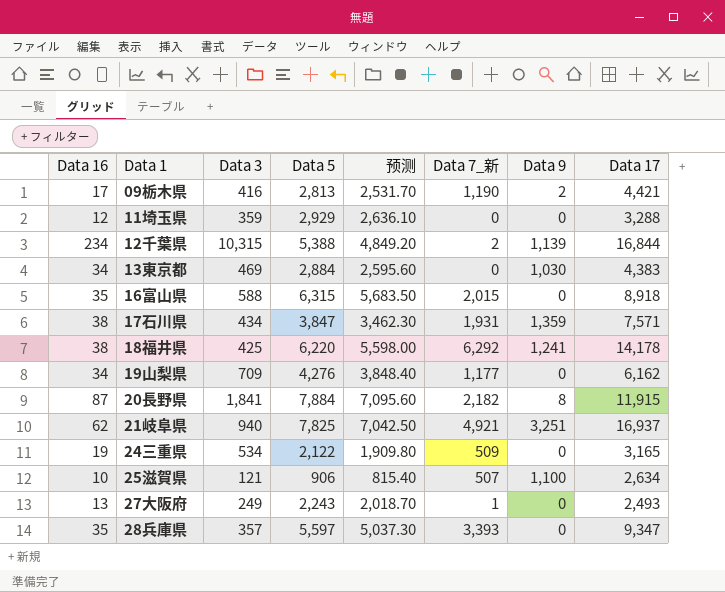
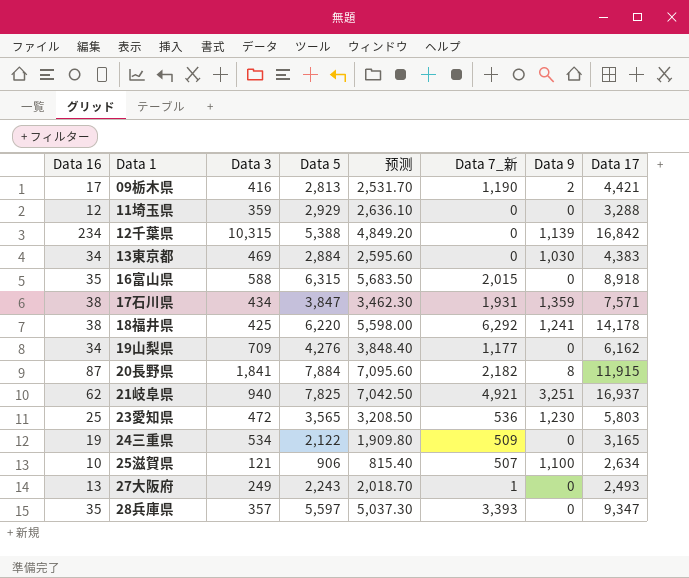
12千葉県 | Data 7_新: 2 -> 0
12千葉県 | Data 17: 16,844 -> 16,842
row 23愛知県: none -> 25 | 472 | 3,565 | 3,208.50 | 536 | 1,230 | 5,803

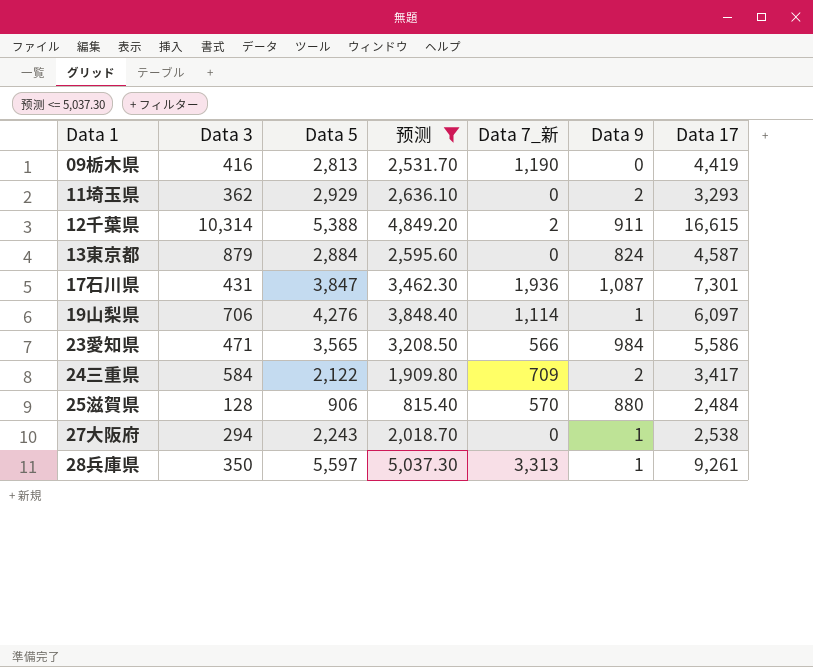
filter: none -> 预测 <= 5,037.30
column Data 16 | position: 1 -> none
09栃木県 | Data 9: 2 -> 0
09栃木県 | Data 17: 4,421 -> 4,419
11埼玉県 | Data 3: 359 -> 362
11埼玉県 | Data 9: 0 -> 2
11埼玉県 | Data 17: 3,288 -> 3,293
12千葉県 | Data 3: 10,315 -> 10,314
12千葉県 | Data 7_新: 0 -> 2
12千葉県 | Data 9: 1,139 -> 911
12千葉県 | Data 17: 16,842 -> 16,615
13東京都 | Data 3: 469 -> 879
13東京都 | Data 9: 1,030 -> 824
13東京都 | Data 17: 4,383 -> 4,587
17石川県 | Data 3: 434 -> 431
17石川県 | Data 7_新: 1,931 -> 1,936
17石川県 | Data 9: 1,359 -> 1,087
17石川県 | Data 17: 7,571 -> 7,301
19山梨県 | Data 3: 709 -> 706
19山梨県 | Data 7_新: 1,177 -> 1,114
19山梨県 | Data 9: 0 -> 1
19山梨県 | Data 17: 6,162 -> 6,097
23愛知県 | Data 3: 472 -> 471
23愛知県 | Data 7_新: 536 -> 566
23愛知県 | Data 9: 1,230 -> 984
23愛知県 | Data 17: 5,803 -> 5,586
24三重県 | Data 3: 534 -> 584
24三重県 | Data 7_新: 509 -> 709
24三重県 | Data 9: 0 -> 2
24三重県 | Data 17: 3,165 -> 3,417
25滋賀県 | Data 3: 121 -> 128
25滋賀県 | Data 7_新: 507 -> 570
25滋賀県 | Data 9: 1,100 -> 880
25滋賀県 | Data 17: 2,634 -> 2,484
27大阪府 | Data 3: 249 -> 294
27大阪府 | Data 7_新: 1 -> 0
27大阪府 | Data 9: 0 -> 1
27大阪府 | Data 17: 2,493 -> 2,538
28兵庫県 | Data 3: 357 -> 350
28兵庫県 | Data 7_新: 3,393 -> 3,313
28兵庫県 | Data 9: 0 -> 1
28兵庫県 | Data 17: 9,347 -> 9,261

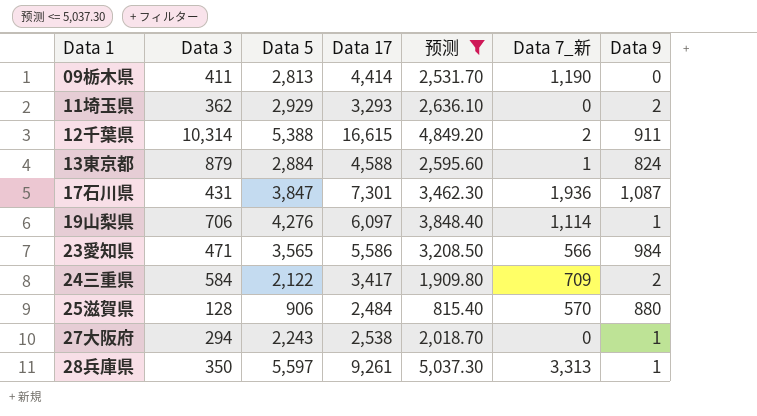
column Data 17 | position: 7 -> 4
09栃木県 | Data 3: 416 -> 411
09栃木県 | Data 17: 4,419 -> 4,414
13東京都 | Data 17: 4,587 -> 4,588
13東京都 | Data 7_新: 0 -> 1

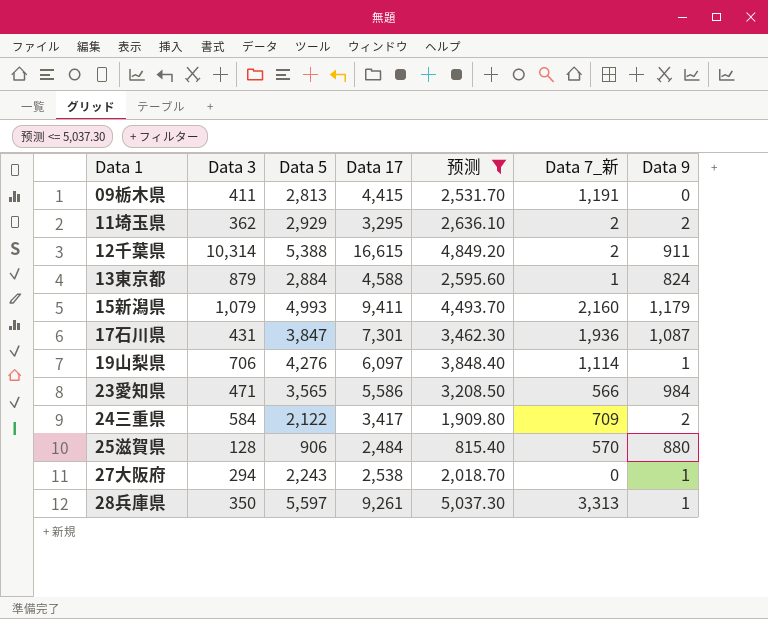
09栃木県 | Data 17: 4,414 -> 4,415
09栃木県 | Data 7_新: 1,190 -> 1,191
11埼玉県 | Data 17: 3,293 -> 3,295
11埼玉県 | Data 7_新: 0 -> 2
row 15新潟県: none -> 1,079 | 4,993 | 9,411 | 4,493.70 | 2,160 | 1,179

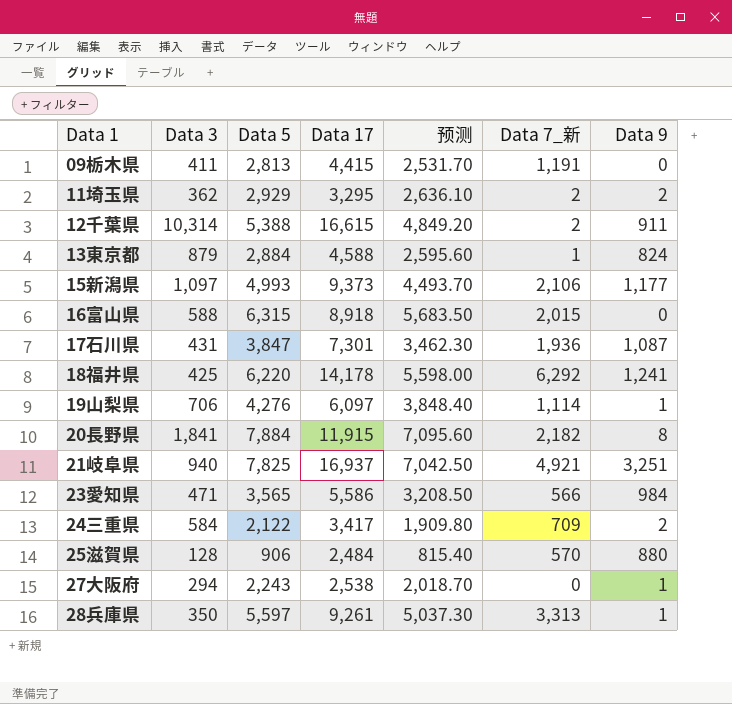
filter: 预测 <= 5,037.30 -> none
15新潟県 | Data 3: 1,079 -> 1,097
15新潟県 | Data 17: 9,411 -> 9,373
15新潟県 | Data 7_新: 2,160 -> 2,106
15新潟県 | Data 9: 1,179 -> 1,177

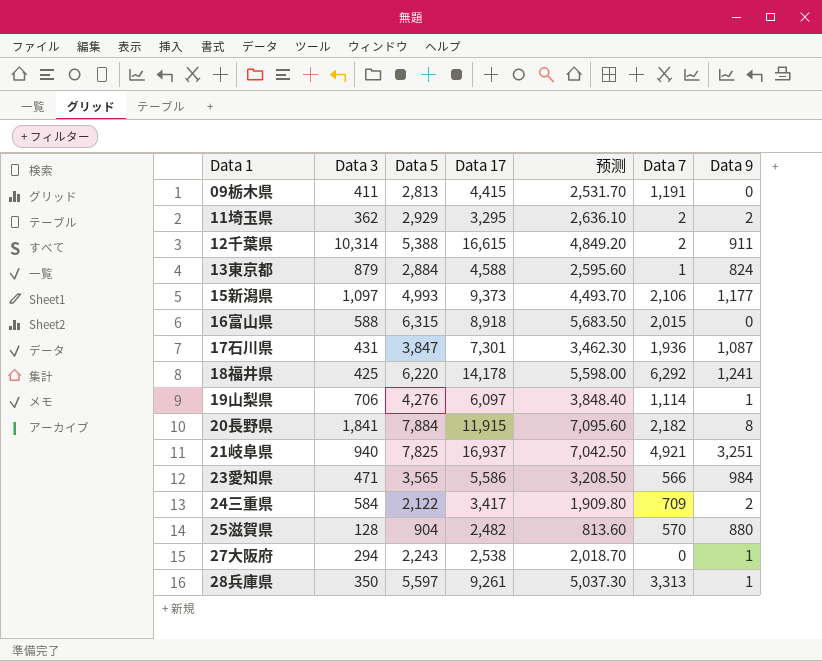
column name: Data 7_新 -> Data 7
25滋賀県 | Data 5: 906 -> 904
25滋賀県 | Data 17: 2,484 -> 2,482
25滋賀県 | 预测: 815.40 -> 813.60

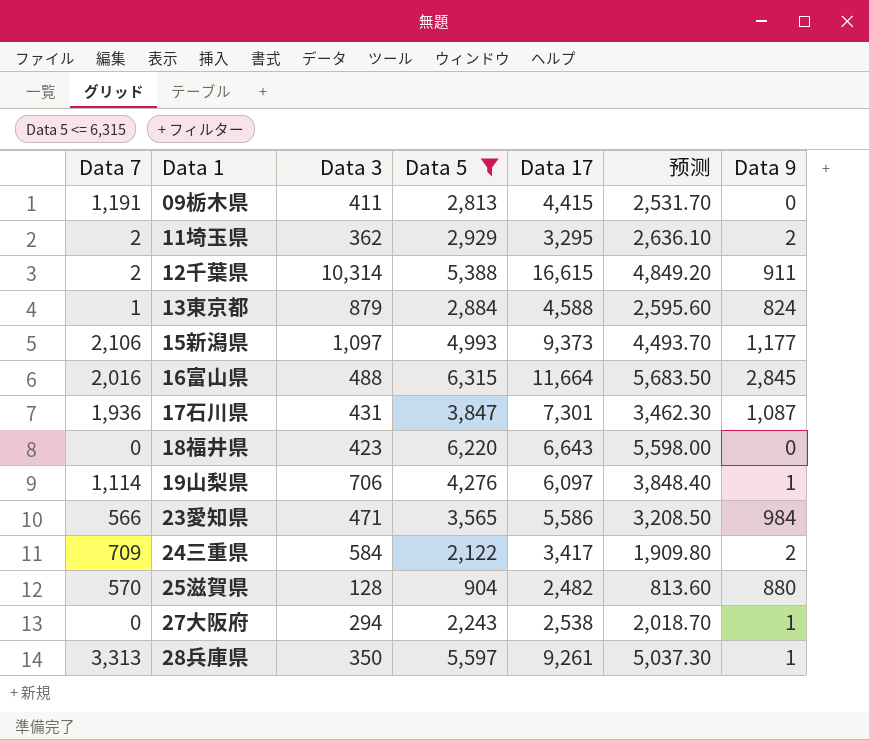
filter: none -> Data 5 <= 6,315
column Data 7 | position: 6 -> 1
16富山県 | Data 7: 2,015 -> 2,016
16富山県 | Data 3: 588 -> 488
16富山県 | Data 17: 8,918 -> 11,664
16富山県 | Data 9: 0 -> 2,845
18福井県 | Data 7: 6,292 -> 0
18福井県 | Data 3: 425 -> 423
18福井県 | Data 17: 14,178 -> 6,643
18福井県 | Data 9: 1,241 -> 0

